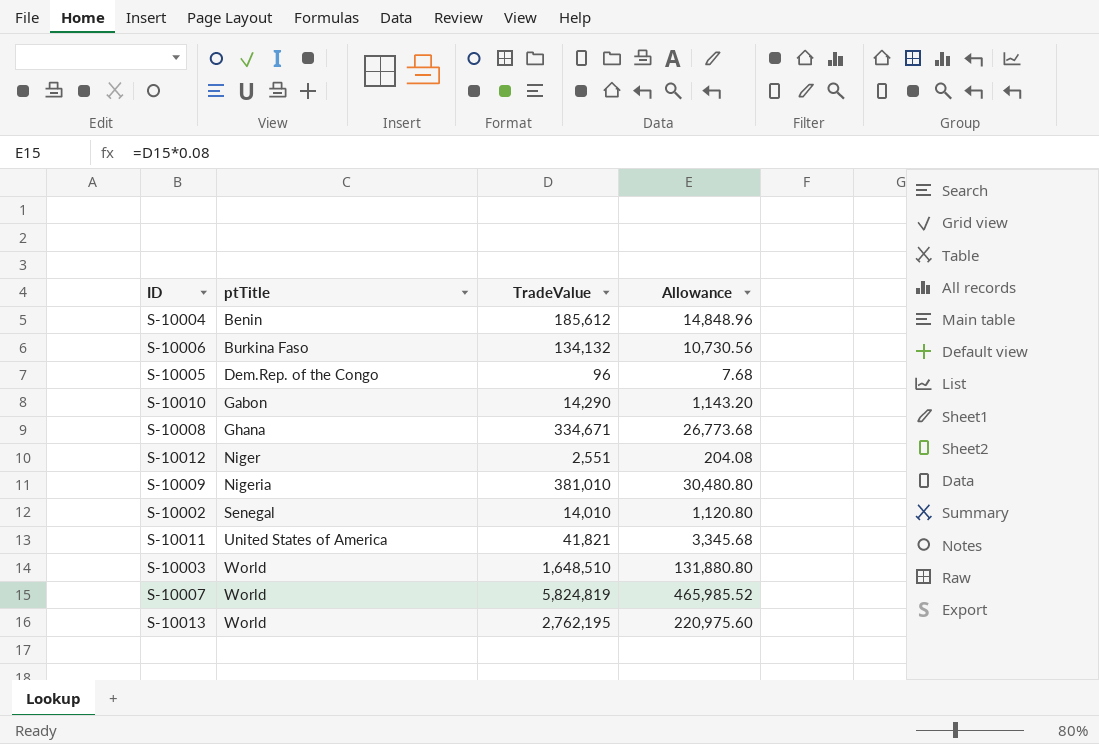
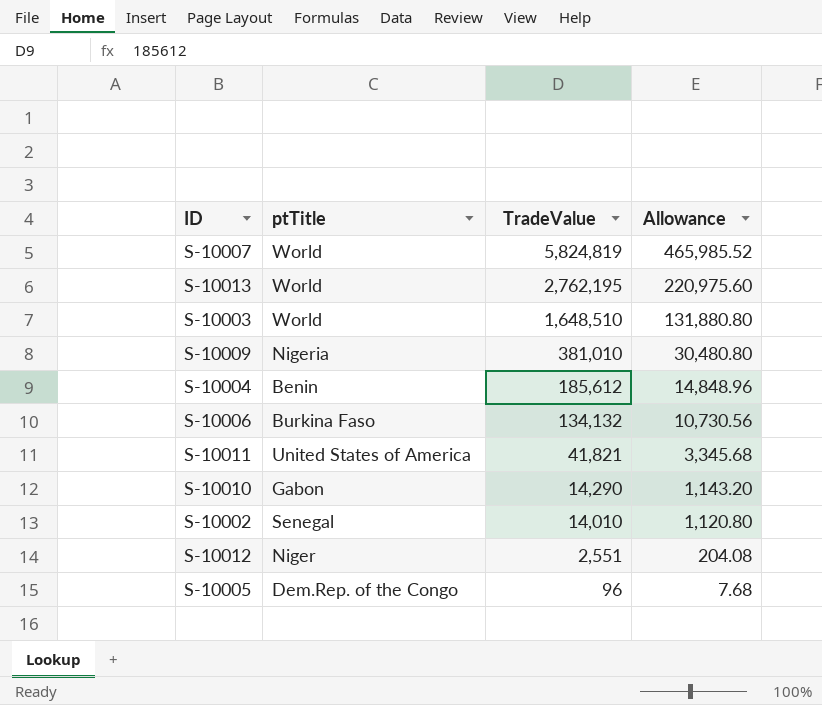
row order: ptTitle ascending -> TradeValue descending
row S-10008: Ghana | 334,671 | 26,773.68 -> none

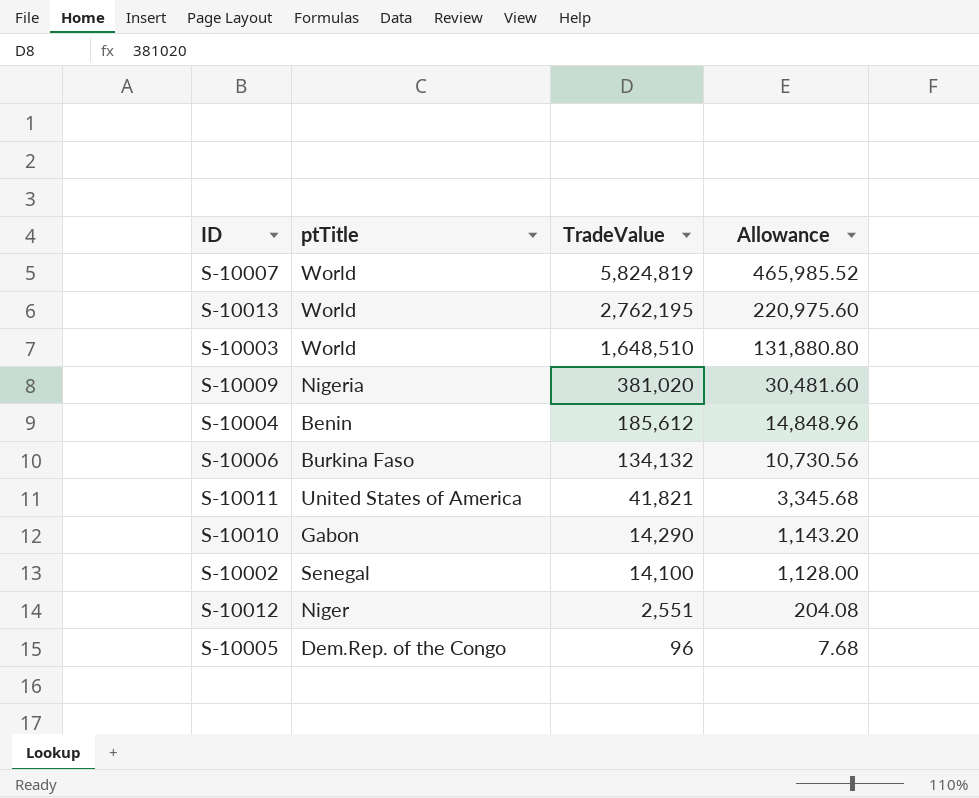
S-10009 | TradeValue: 381,010 -> 381,020
S-10009 | Allowance: 30,480.80 -> 30,481.60
S-10002 | TradeValue: 14,010 -> 14,100
S-10002 | Allowance: 1,120.80 -> 1,128.00

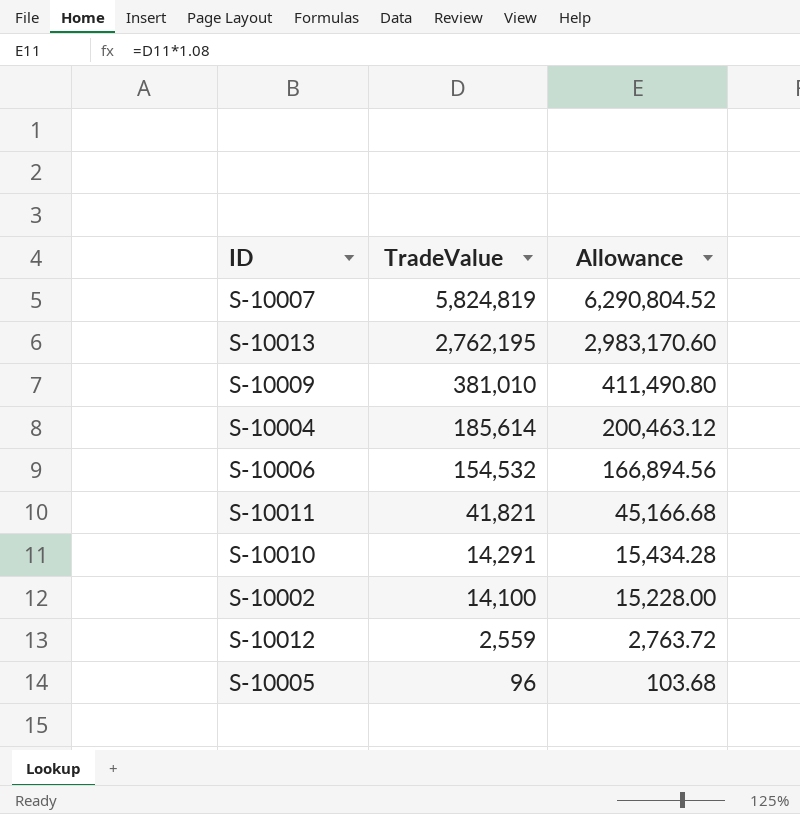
column ptTitle | position: 2 -> none
column Allowance | formula: [TradeValue] * 0.08 -> [TradeValue] * 1.08
row S-10003: World | 1,648,510 | 131,880.80 -> none
S-10009 | TradeValue: 381,020 -> 381,010
S-10004 | TradeValue: 185,612 -> 185,614
S-10006 | TradeValue: 134,132 -> 154,532
S-10010 | TradeValue: 14,290 -> 14,291
S-10012 | TradeValue: 2,551 -> 2,559

